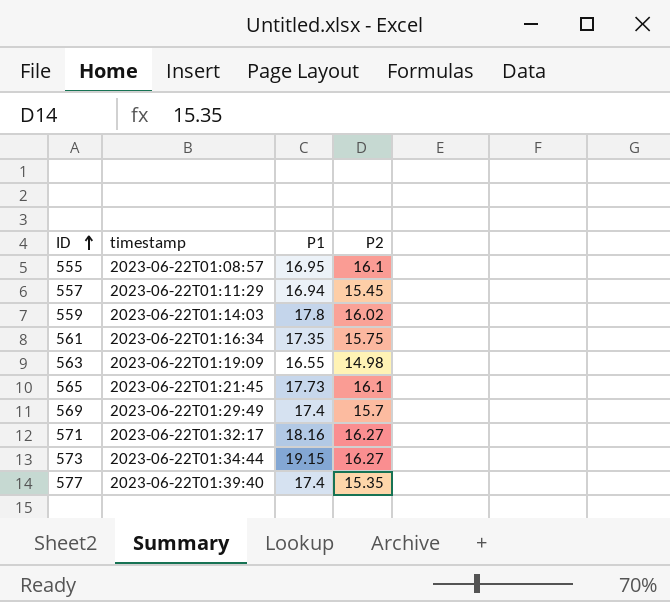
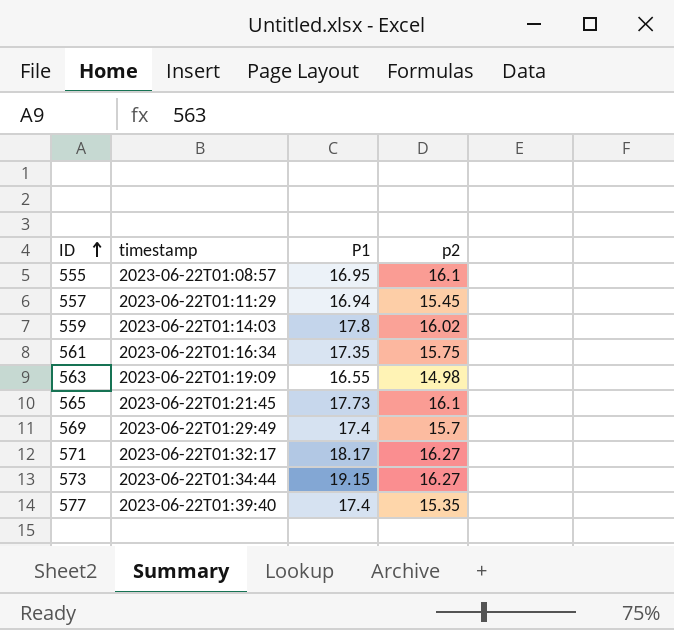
column name: P2 -> p2
571 | P1: 18.16 -> 18.17

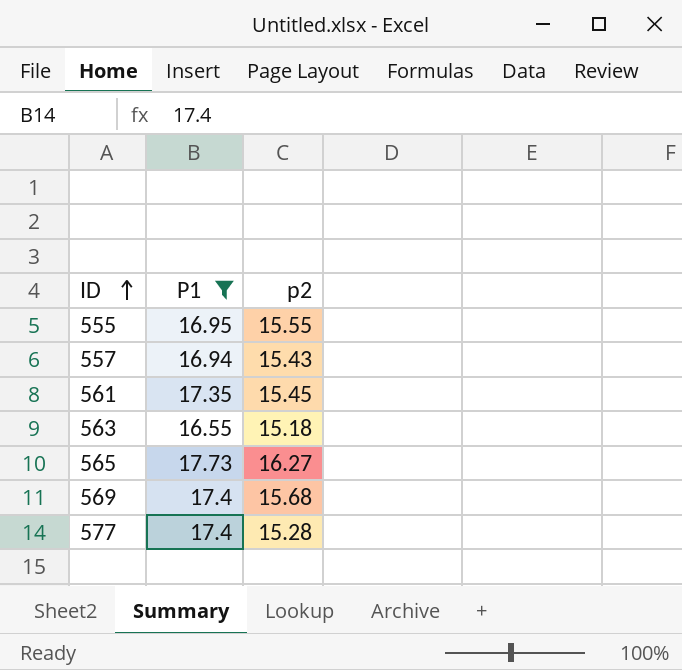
filter: none -> P1 <= 17.73
column timestamp | position: 2 -> none
555 | p2: 16.1 -> 15.55
557 | p2: 15.45 -> 15.43
561 | p2: 15.75 -> 15.45
563 | p2: 14.98 -> 15.18
565 | p2: 16.1 -> 16.27
569 | p2: 15.7 -> 15.68
577 | p2: 15.35 -> 15.28

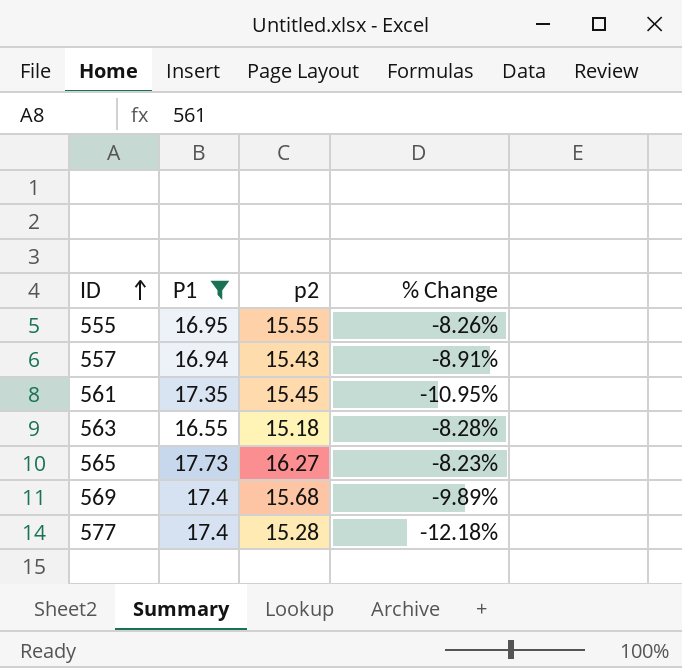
column % Change | formula: none -> ([p2] - [P1]) / [P1]

